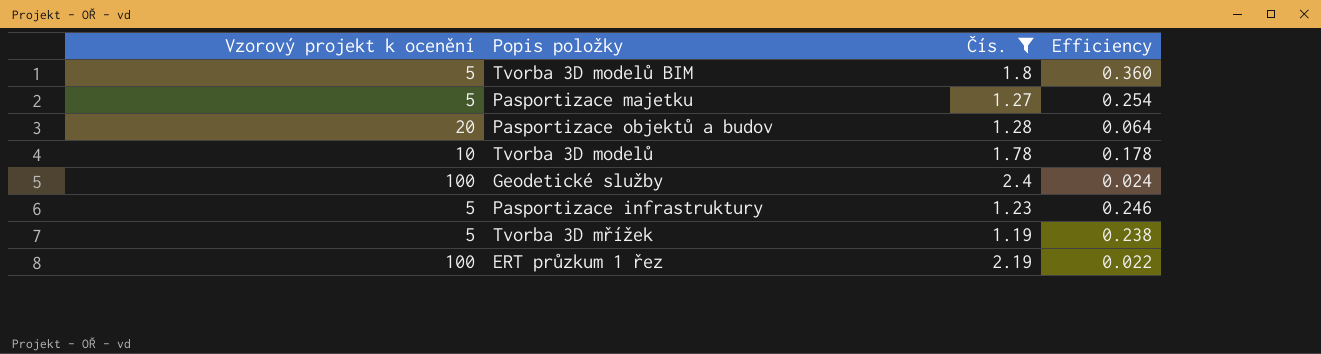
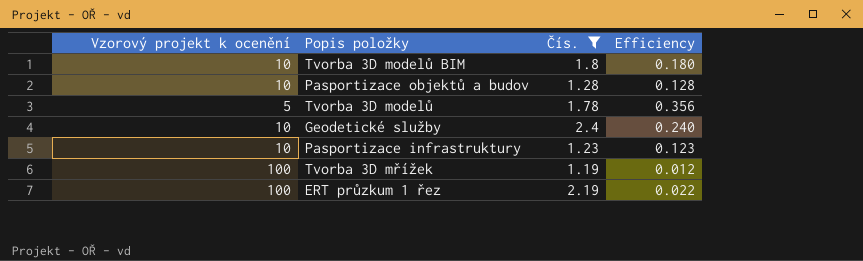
row Pasportizace majetku: 5 | 1.27 | 0.254 -> none
Tvorba 3D modelů BIM | Vzorový projekt k ocenění: 5 -> 10
Tvorba 3D modelů BIM | Efficiency: 0.360 -> 0.180
Pasportizace objektů a budov | Vzorový projekt k ocenění: 20 -> 10
Pasportizace objektů a budov | Efficiency: 0.064 -> 0.128
Tvorba 3D modelů | Vzorový projekt k ocenění: 10 -> 5
Tvorba 3D modelů | Efficiency: 0.178 -> 0.356
Geodetické služby | Vzorový projekt k ocenění: 100 -> 10
Geodetické služby | Efficiency: 0.024 -> 0.240
Pasportizace infrastruktury | Vzorový projekt k ocenění: 5 -> 10
Pasportizace infrastruktury | Efficiency: 0.246 -> 0.123
Tvorba 3D mřížek | Vzorový projekt k ocenění: 5 -> 100
Tvorba 3D mřížek | Efficiency: 0.238 -> 0.012

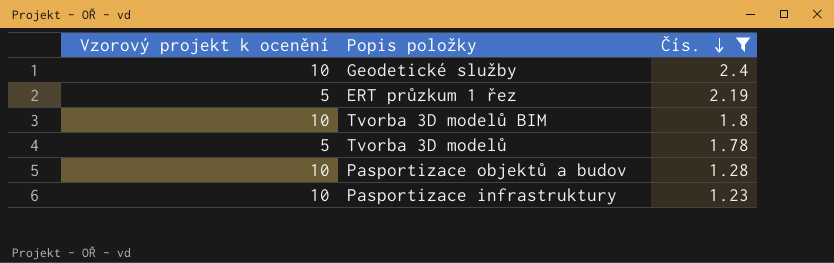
row order: none -> Čís. descending
column Efficiency | formula: [Čís.] / [Vzorový projekt k ocenění] -> none
row Tvorba 3D mřížek: 100 | 1.19 | 0.012 -> none
ERT průzkum 1 řez | Vzorový projekt k ocenění: 100 -> 5

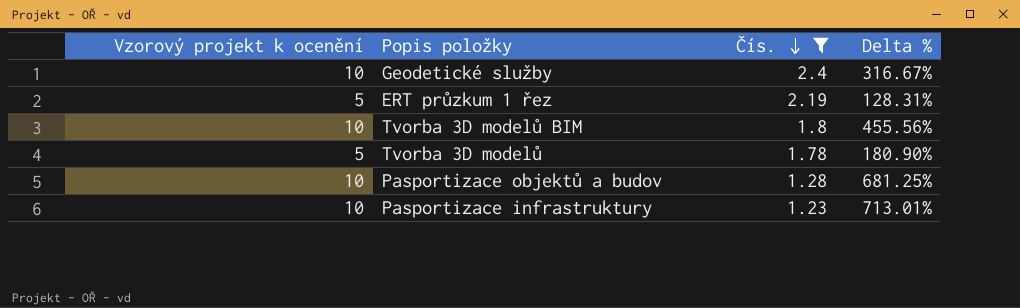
column Delta % | formula: none -> ([Vzorový projekt k ocenění] - [Čís.]) / [Čís.]

